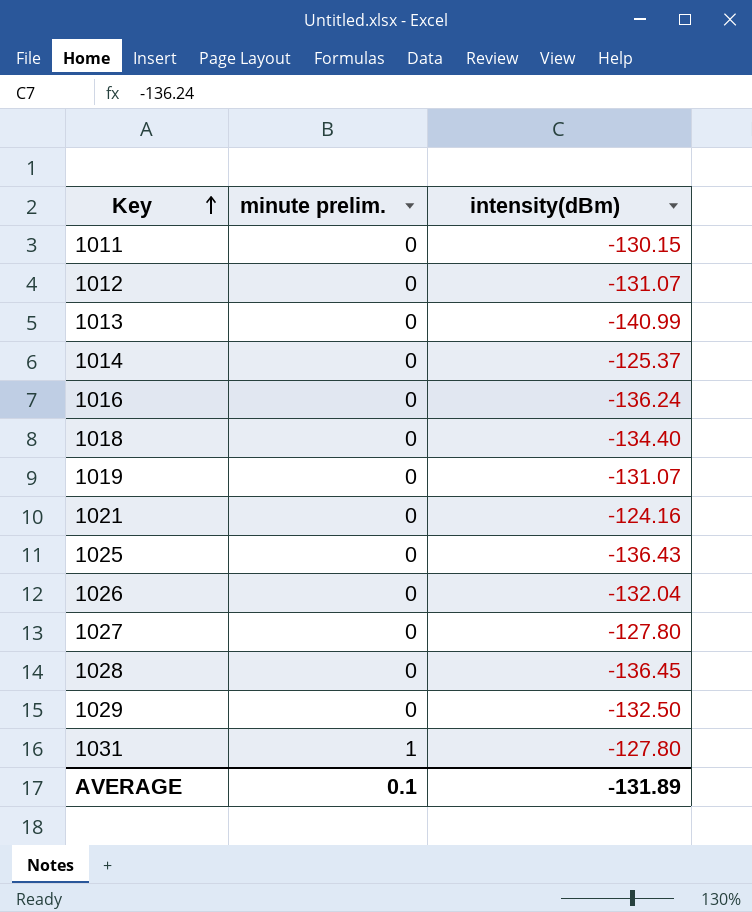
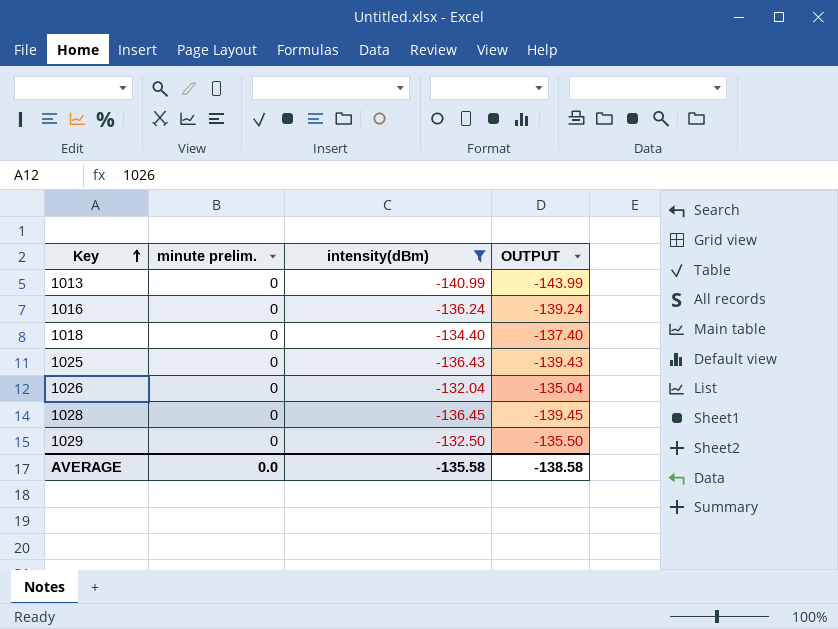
filter: none -> intensity(dBm) <= -132.04
column OUTPUT | formula: none -> [intensity(dBm)] - 3
AVERAGE | minute prelim.: 0.1 -> 0.0
AVERAGE | intensity(dBm): -131.89 -> -135.58

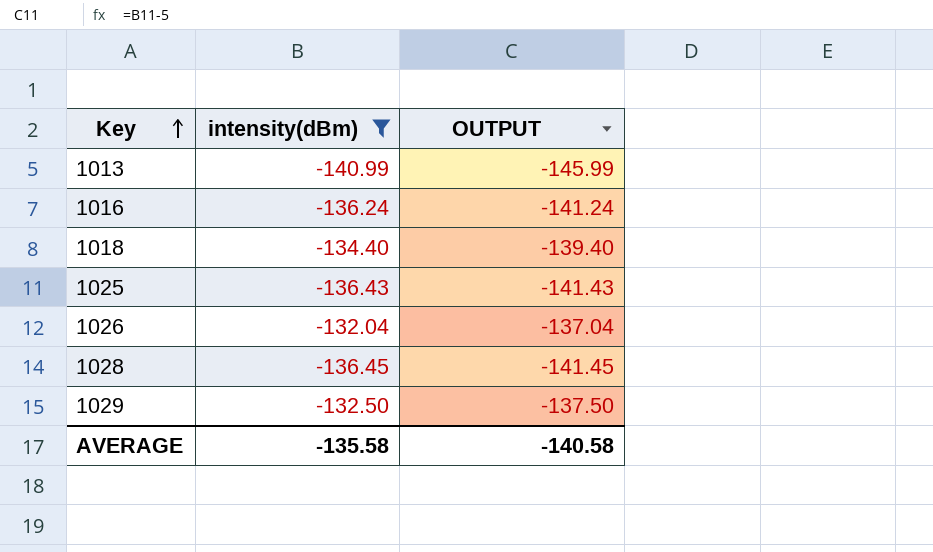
column minute prelim. | position: 2 -> none
column OUTPUT | formula: [intensity(dBm)] - 3 -> [intensity(dBm)] - 5
AVERAGE | OUTPUT: -138.58 -> -140.58

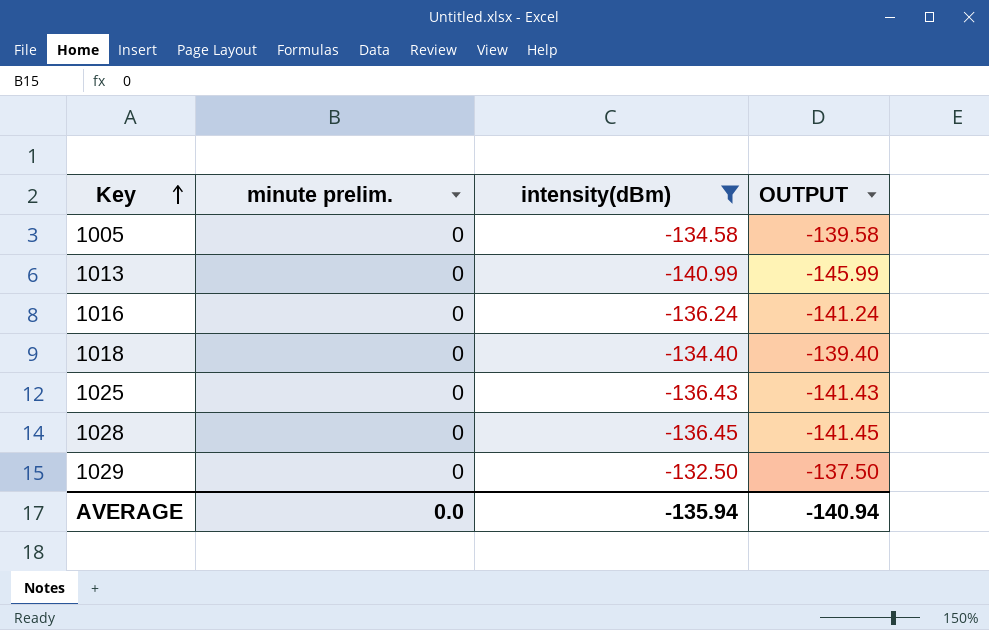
column minute prelim. | position: none -> 2
row 1026: -132.04 | -137.04 -> none
row 1005: none -> 0 | -134.58 | -139.58
AVERAGE | intensity(dBm): -135.58 -> -135.94
AVERAGE | OUTPUT: -140.58 -> -140.94

